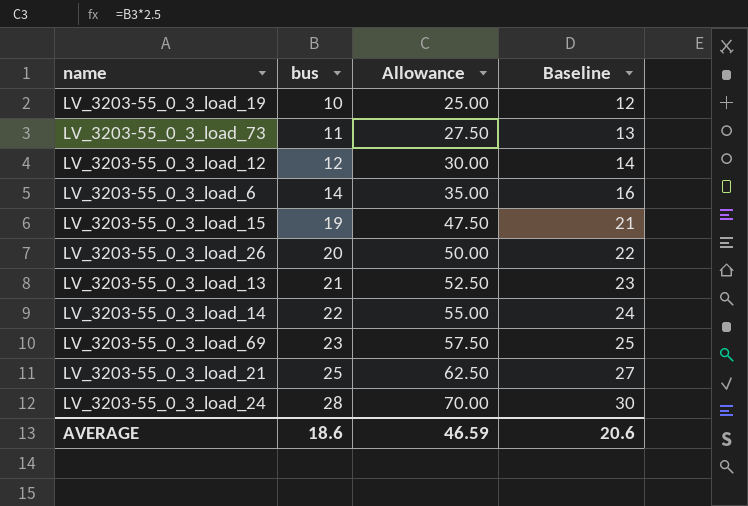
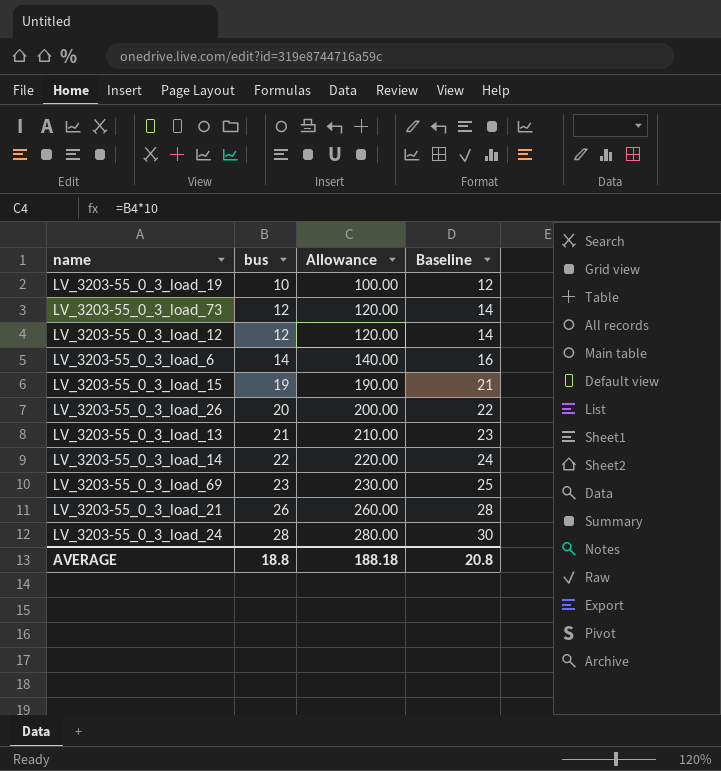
column Allowance | formula: [bus] * 2.5 -> [bus] * 10
LV_3203-55_0_3_load_73 | bus: 11 -> 12
LV_3203-55_0_3_load_73 | Baseline: 13 -> 14
LV_3203-55_0_3_load_21 | bus: 25 -> 26
LV_3203-55_0_3_load_21 | Baseline: 27 -> 28
AVERAGE | bus: 18.6 -> 18.8
AVERAGE | Allowance: 46.59 -> 188.18
AVERAGE | Baseline: 20.6 -> 20.8

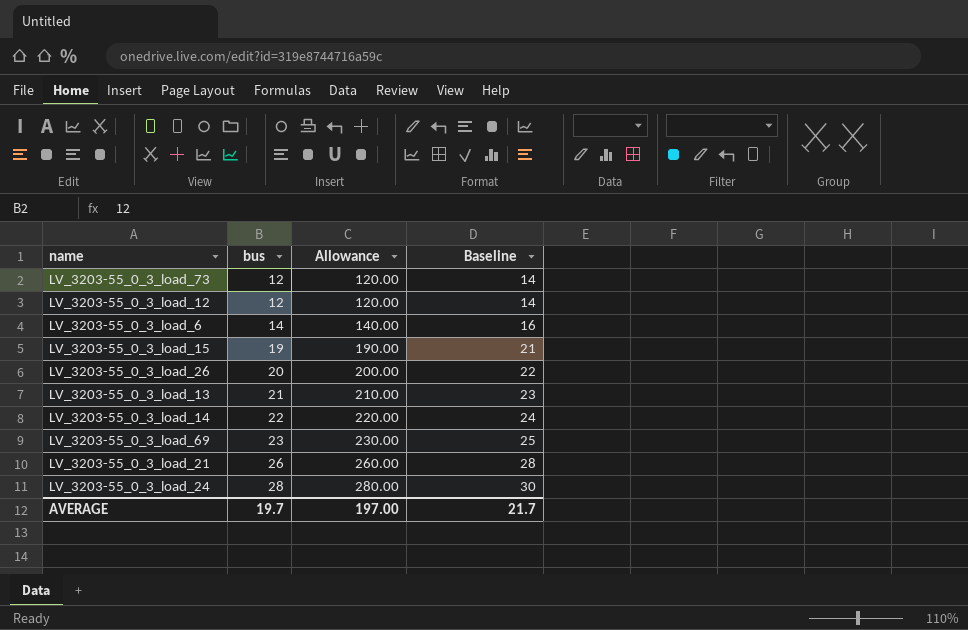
row LV_3203-55_0_3_load_19: 10 | 100.00 | 12 -> none
AVERAGE | bus: 18.8 -> 19.7
AVERAGE | Allowance: 188.18 -> 197.00
AVERAGE | Baseline: 20.8 -> 21.7

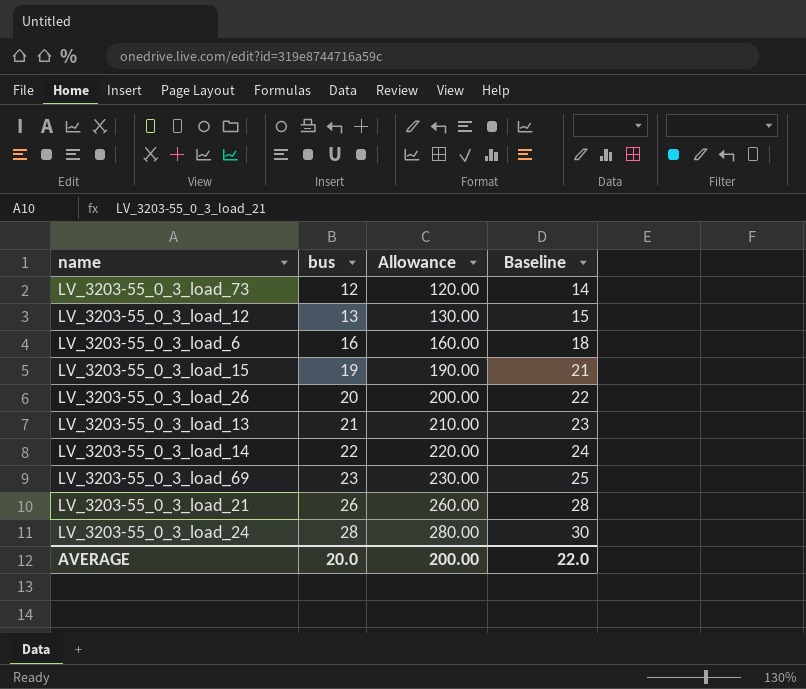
LV_3203-55_0_3_load_12 | bus: 12 -> 13
LV_3203-55_0_3_load_12 | Allowance: 120.00 -> 130.00
LV_3203-55_0_3_load_12 | Baseline: 14 -> 15
LV_3203-55_0_3_load_6 | bus: 14 -> 16
LV_3203-55_0_3_load_6 | Allowance: 140.00 -> 160.00
LV_3203-55_0_3_load_6 | Baseline: 16 -> 18
AVERAGE | bus: 19.7 -> 20.0
AVERAGE | Allowance: 197.00 -> 200.00
AVERAGE | Baseline: 21.7 -> 22.0

